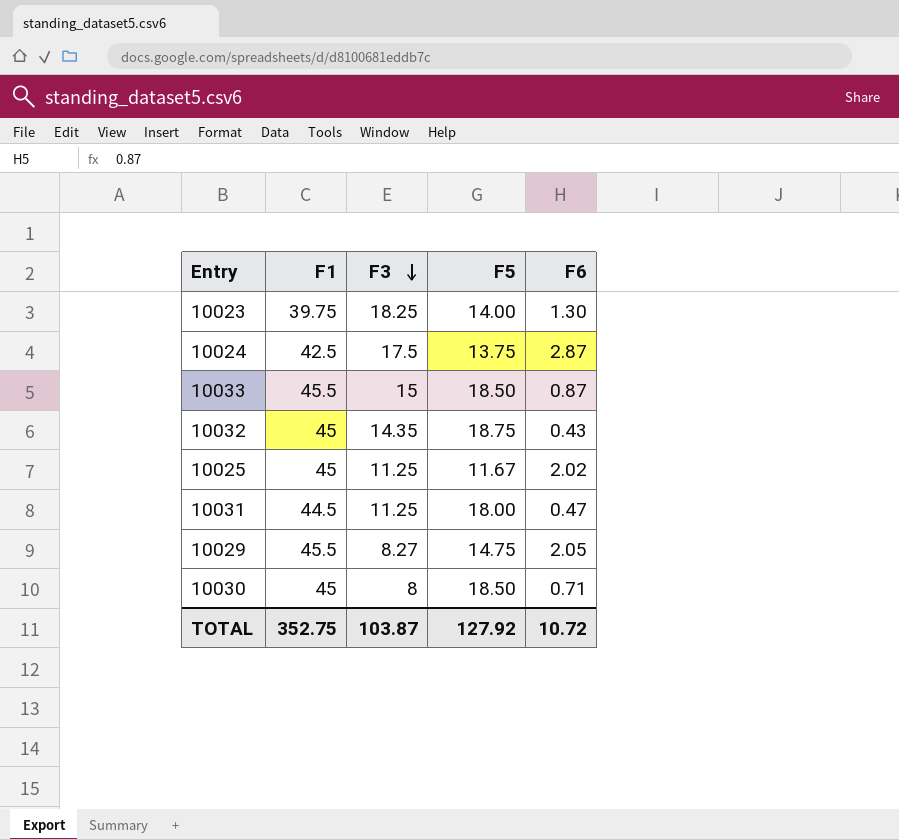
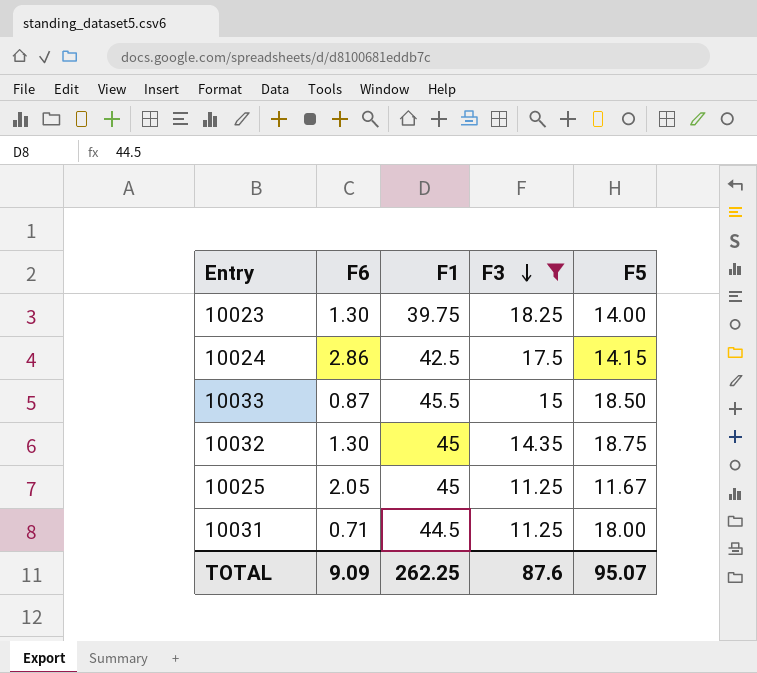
filter: none -> F3 >= 11.25
column F6 | position: 5 -> 2
10024 | F6: 2.87 -> 2.86
10024 | F5: 13.75 -> 14.15
10032 | F6: 0.43 -> 1.30
10025 | F6: 2.02 -> 2.05
10031 | F6: 0.47 -> 0.71
TOTAL | F6: 10.72 -> 9.09
TOTAL | F1: 352.75 -> 262.25
TOTAL | F3: 103.87 -> 87.6
TOTAL | F5: 127.92 -> 95.07

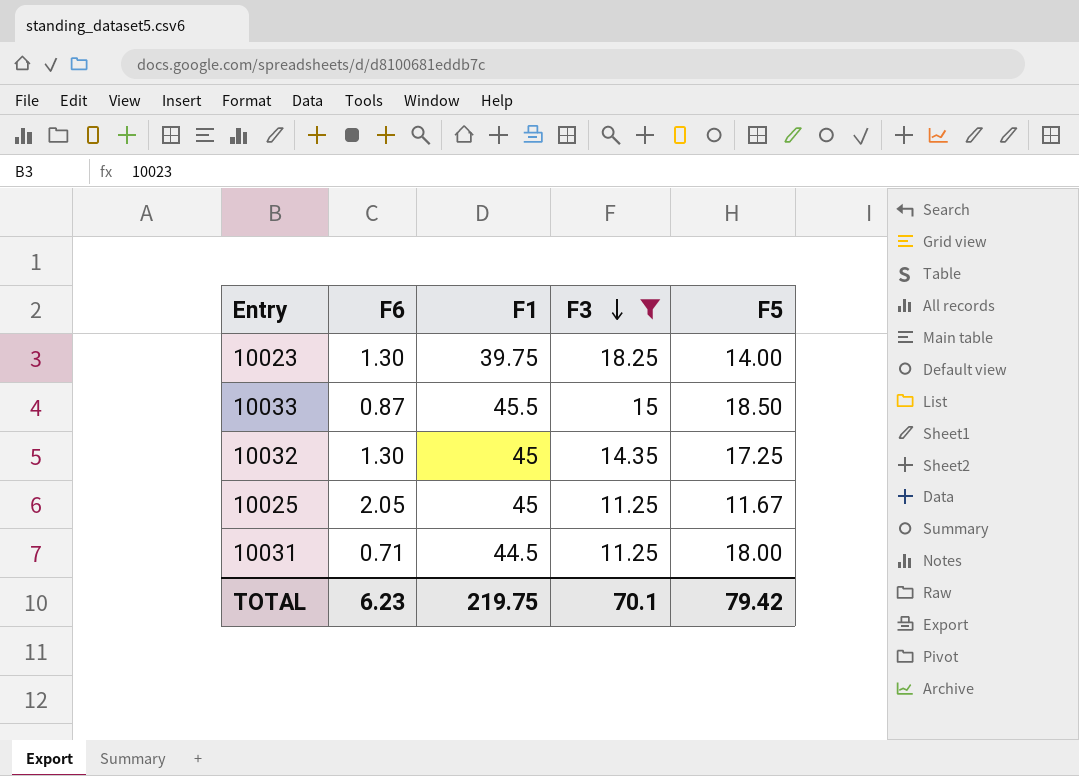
row 10024: 2.86 | 42.5 | 17.5 | 14.15 -> none
10032 | F5: 18.75 -> 17.25
TOTAL | F6: 9.09 -> 6.23
TOTAL | F1: 262.25 -> 219.75
TOTAL | F3: 87.6 -> 70.1
TOTAL | F5: 95.07 -> 79.42

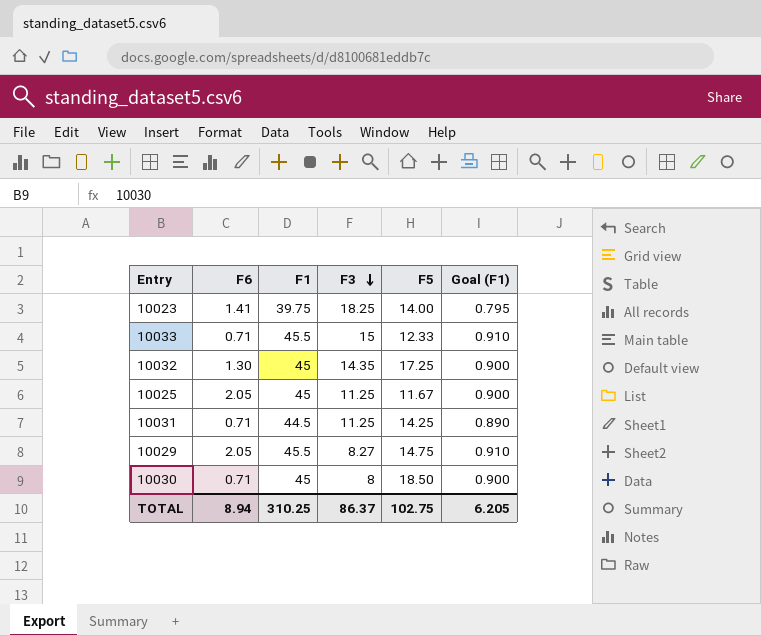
filter: F3 >= 11.25 -> none
column Goal (F1) | formula: none -> [F1] * 0.02
10023 | F6: 1.30 -> 1.41
10033 | F6: 0.87 -> 0.71
10033 | F5: 18.50 -> 12.33
10031 | F5: 18.00 -> 14.25
TOTAL | F6: 6.23 -> 8.94
TOTAL | F1: 219.75 -> 310.25
TOTAL | F3: 70.1 -> 86.37
TOTAL | F5: 79.42 -> 102.75

